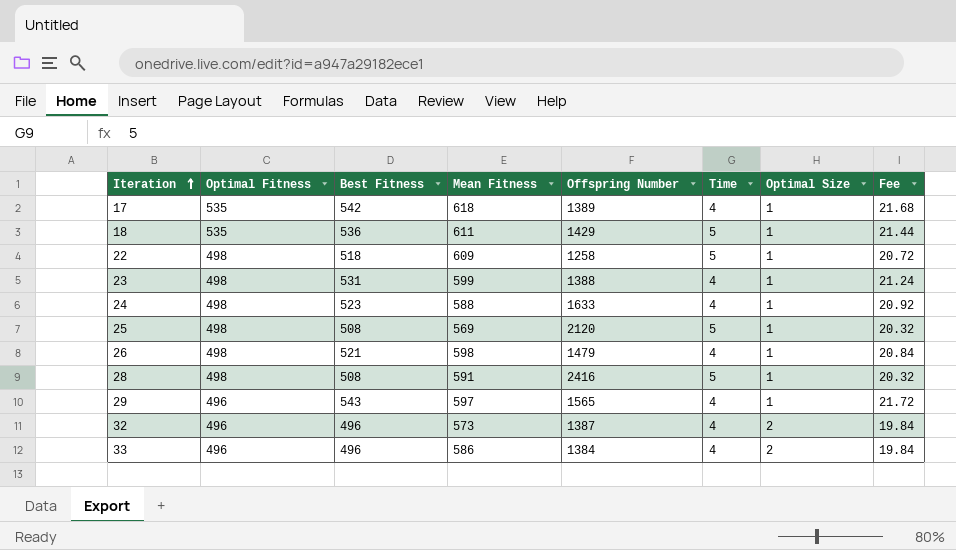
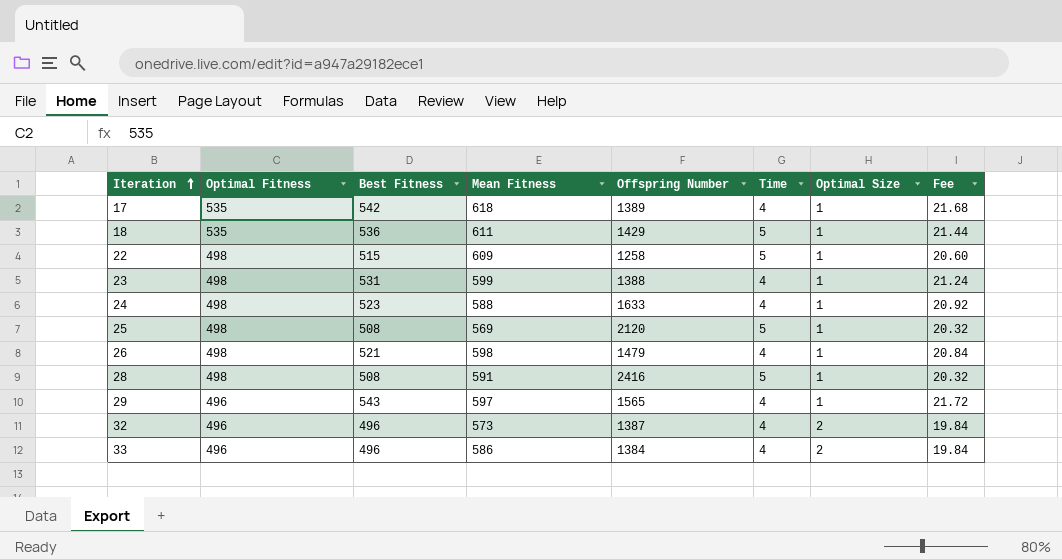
22 | Best Fitness: 518 -> 515
22 | Fee: 20.72 -> 20.60

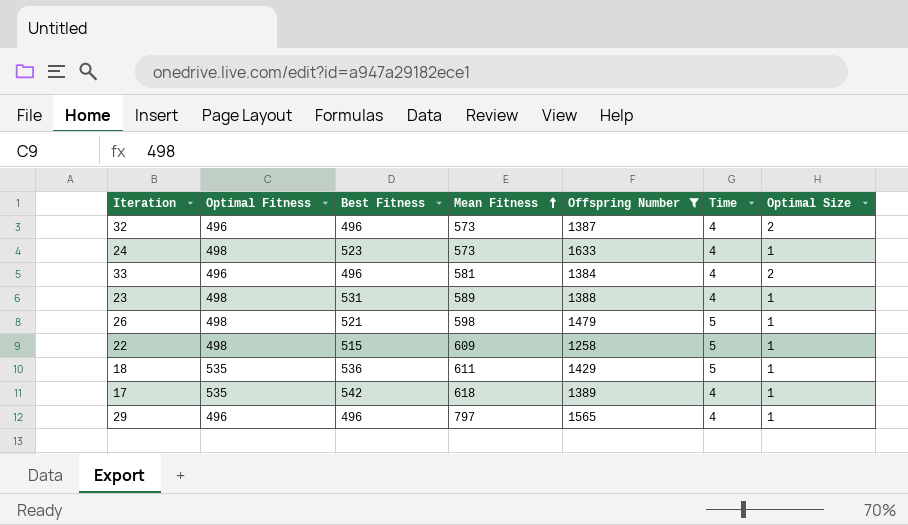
filter: none -> Offspring Number <= 1633
row order: Iteration ascending -> Mean Fitness ascending
column Fee | formula: [Best Fitness] * 0.04 -> none
24 | Mean Fitness: 588 -> 573
33 | Mean Fitness: 586 -> 581
23 | Mean Fitness: 599 -> 589
26 | Time: 4 -> 5
29 | Best Fitness: 543 -> 496
29 | Mean Fitness: 597 -> 797

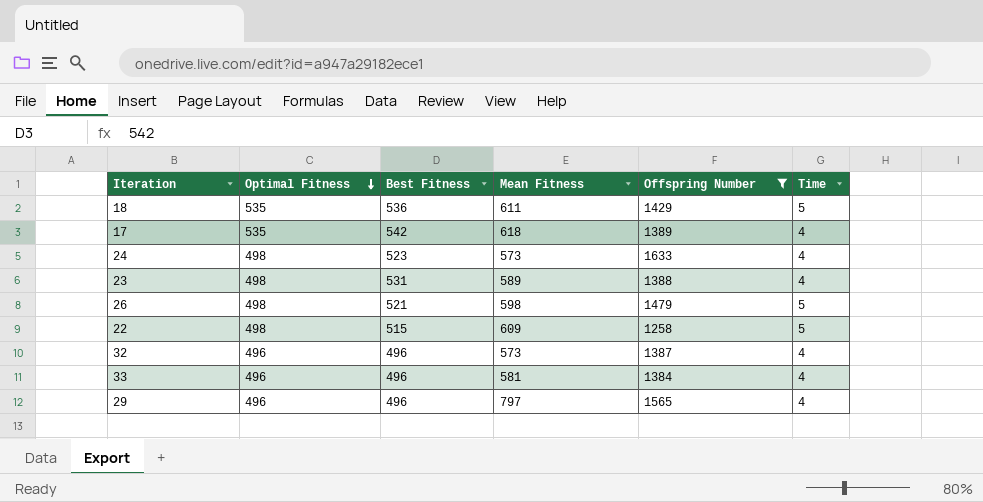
row order: Mean Fitness ascending -> Optimal Fitness descending
column Optimal Size | position: 7 -> none

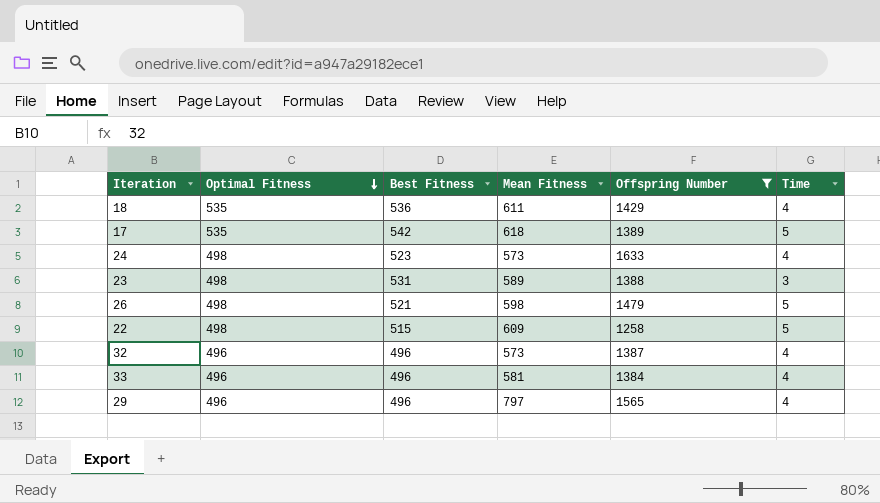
18 | Time: 5 -> 4
17 | Time: 4 -> 5
23 | Time: 4 -> 3

